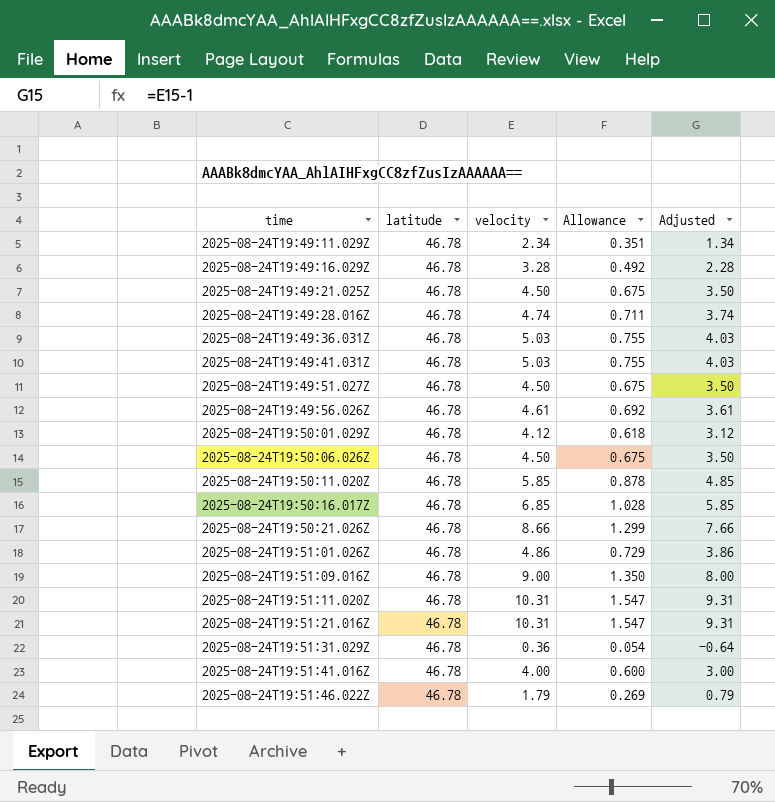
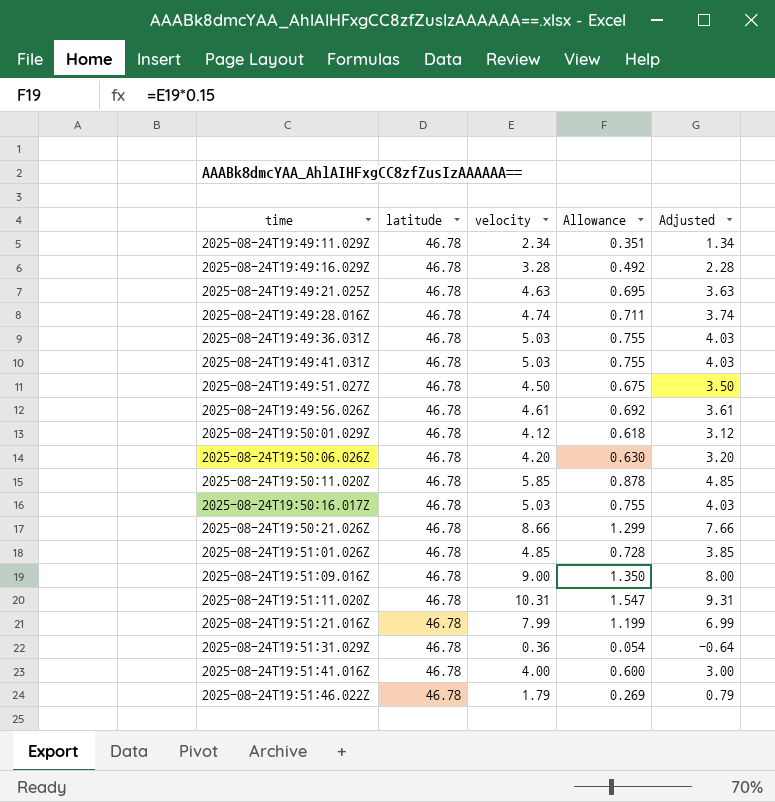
2025-08-24T19:49:21.025Z | velocity: 4.50 -> 4.63
2025-08-24T19:49:21.025Z | Allowance: 0.675 -> 0.695
2025-08-24T19:49:21.025Z | Adjusted: 3.50 -> 3.63
2025-08-24T19:50:06.026Z | velocity: 4.50 -> 4.20
2025-08-24T19:50:06.026Z | Allowance: 0.675 -> 0.630
2025-08-24T19:50:06.026Z | Adjusted: 3.50 -> 3.20
2025-08-24T19:50:16.017Z | velocity: 6.85 -> 5.03
2025-08-24T19:50:16.017Z | Allowance: 1.028 -> 0.755
2025-08-24T19:50:16.017Z | Adjusted: 5.85 -> 4.03
2025-08-24T19:51:01.026Z | velocity: 4.86 -> 4.85
2025-08-24T19:51:01.026Z | Allowance: 0.729 -> 0.728
2025-08-24T19:51:01.026Z | Adjusted: 3.86 -> 3.85
2025-08-24T19:51:21.016Z | velocity: 10.31 -> 7.99
2025-08-24T19:51:21.016Z | Allowance: 1.547 -> 1.199
2025-08-24T19:51:21.016Z | Adjusted: 9.31 -> 6.99

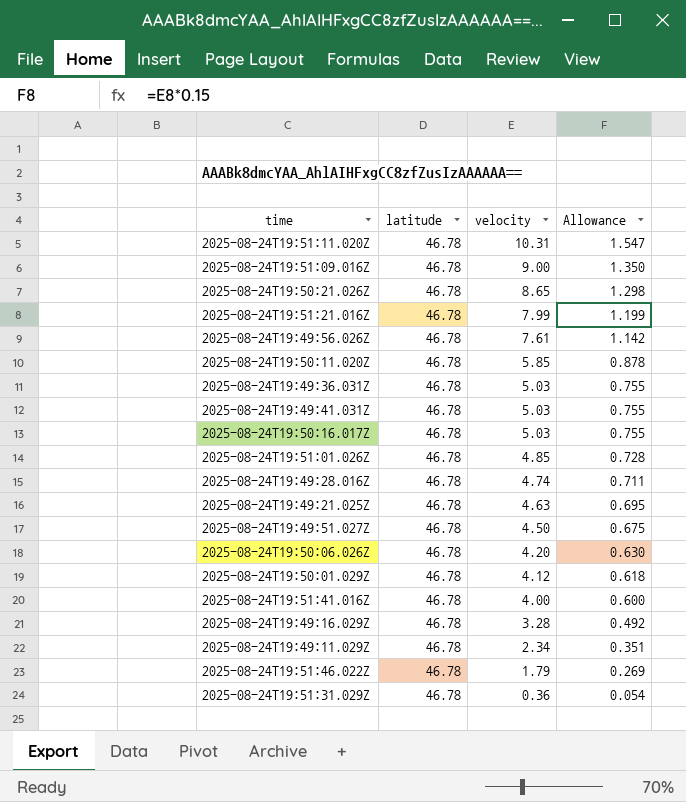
row order: time ascending -> velocity descending
column Adjusted | formula: [velocity] - 1 -> none
2025-08-24T19:50:21.026Z | velocity: 8.66 -> 8.65
2025-08-24T19:50:21.026Z | Allowance: 1.299 -> 1.298
2025-08-24T19:49:56.026Z | velocity: 4.61 -> 7.61
2025-08-24T19:49:56.026Z | Allowance: 0.692 -> 1.142

